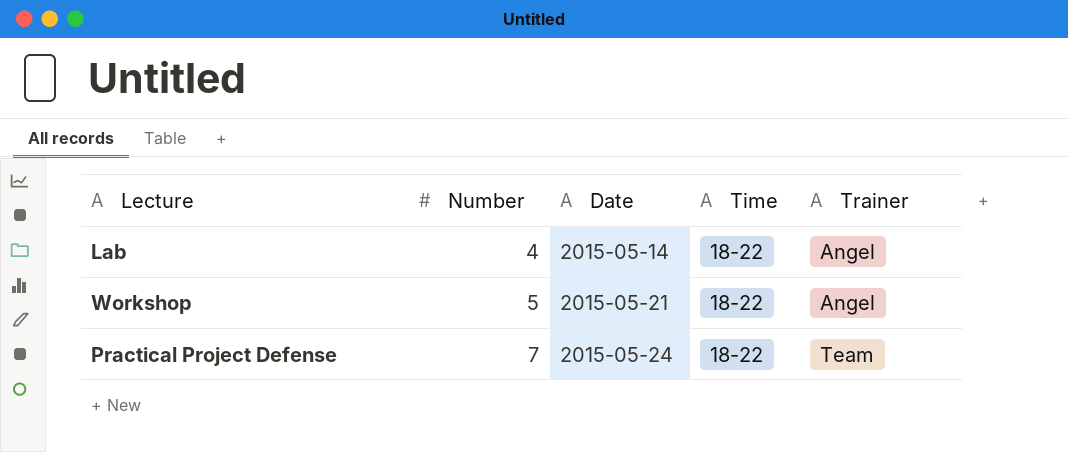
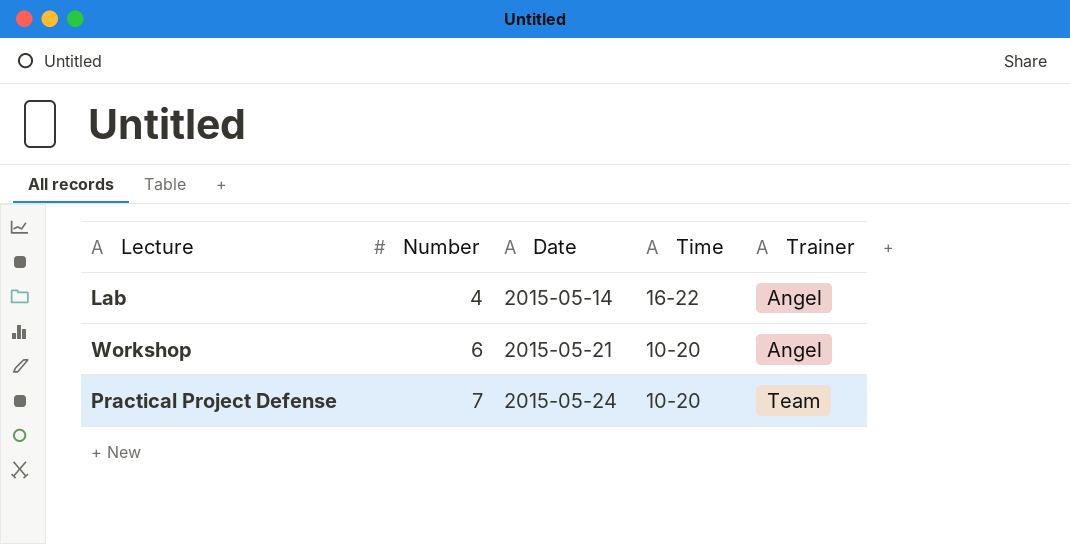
Lab | Time: 18-22 -> 16-22
Workshop | Number: 5 -> 6
Workshop | Time: 18-22 -> 10-20
Practical Project Defense | Time: 18-22 -> 10-20

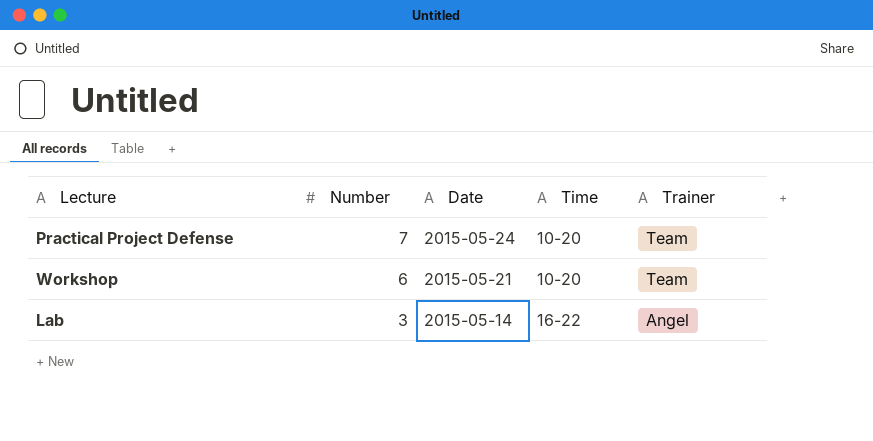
row order: Number ascending -> Number descending
Workshop | Trainer: Angel -> Team
Lab | Number: 4 -> 3

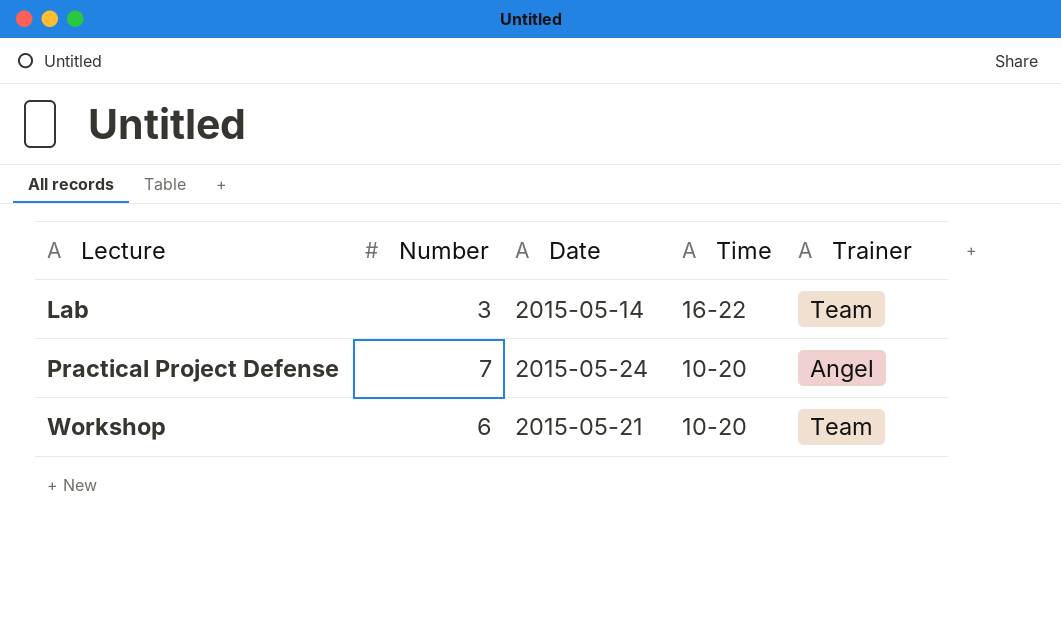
row order: Number descending -> Lecture ascending
Lab | Trainer: Angel -> Team
Practical Project Defense | Trainer: Team -> Angel

